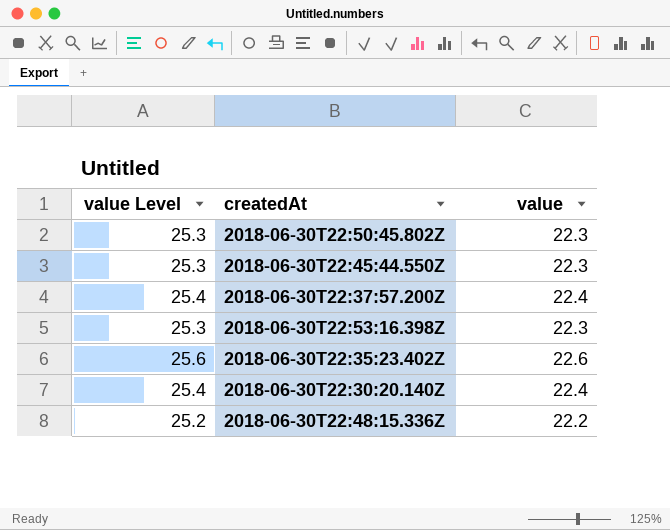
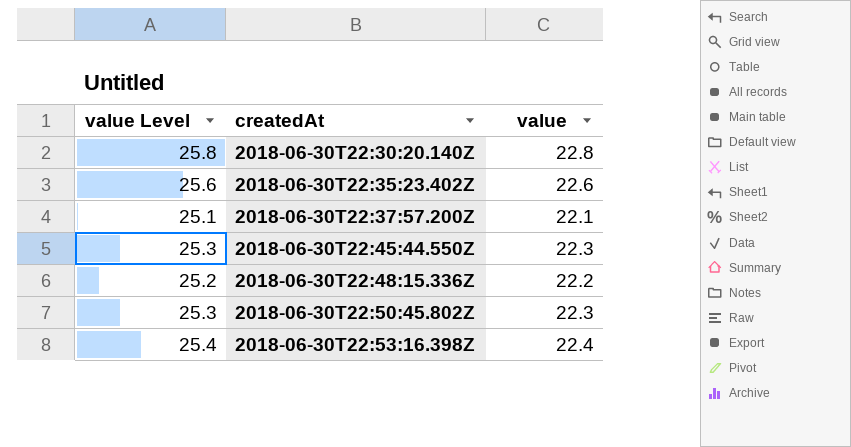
row order: none -> createdAt ascending
2018-06-30T22:30:20.140Z | value Level: 25.4 -> 25.8
2018-06-30T22:30:20.140Z | value: 22.4 -> 22.8
2018-06-30T22:37:57.200Z | value Level: 25.4 -> 25.1
2018-06-30T22:37:57.200Z | value: 22.4 -> 22.1
2018-06-30T22:53:16.398Z | value Level: 25.3 -> 25.4
2018-06-30T22:53:16.398Z | value: 22.3 -> 22.4

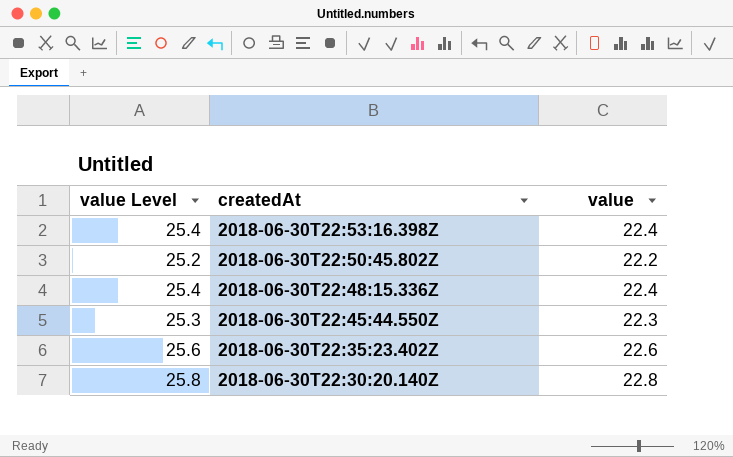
row order: createdAt ascending -> createdAt descending
row 2018-06-30T22:37:57.200Z: 25.1 | 22.1 -> none
2018-06-30T22:50:45.802Z | value Level: 25.3 -> 25.2
2018-06-30T22:50:45.802Z | value: 22.3 -> 22.2
2018-06-30T22:48:15.336Z | value Level: 25.2 -> 25.4
2018-06-30T22:48:15.336Z | value: 22.2 -> 22.4

